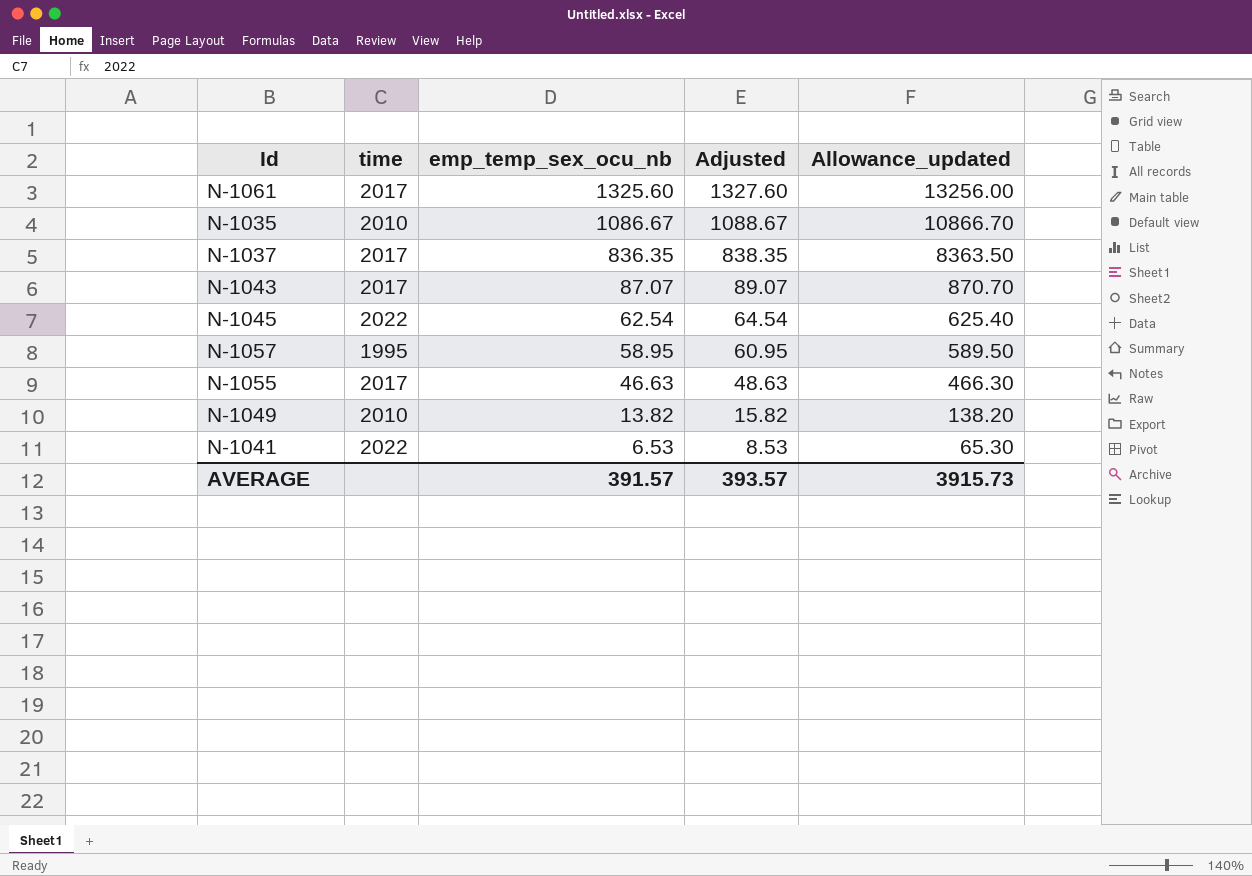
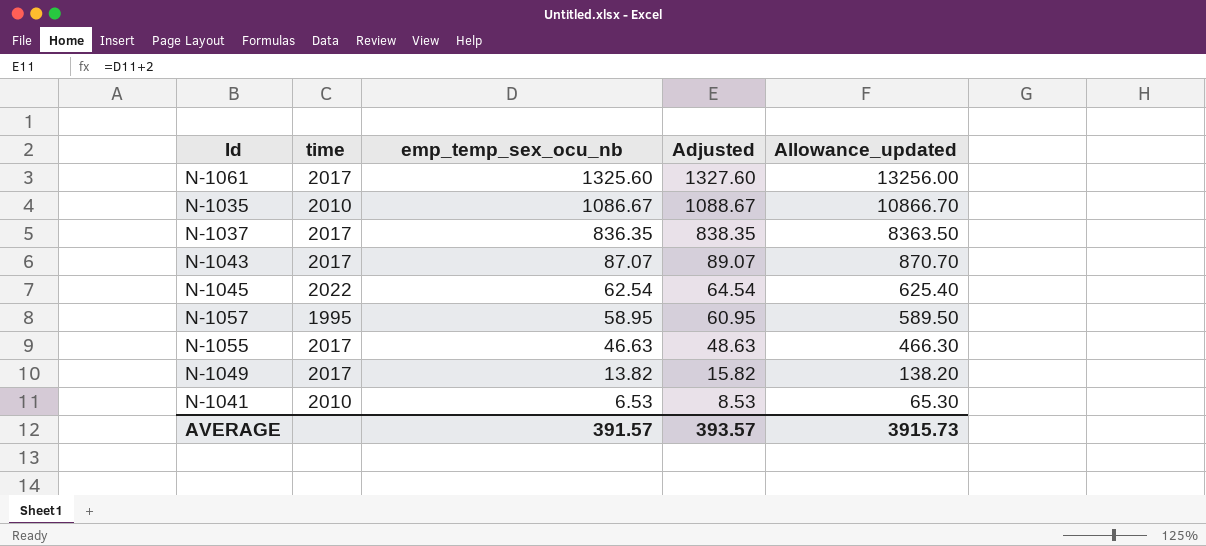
N-1049 | time: 2010 -> 2017
N-1041 | time: 2022 -> 2010

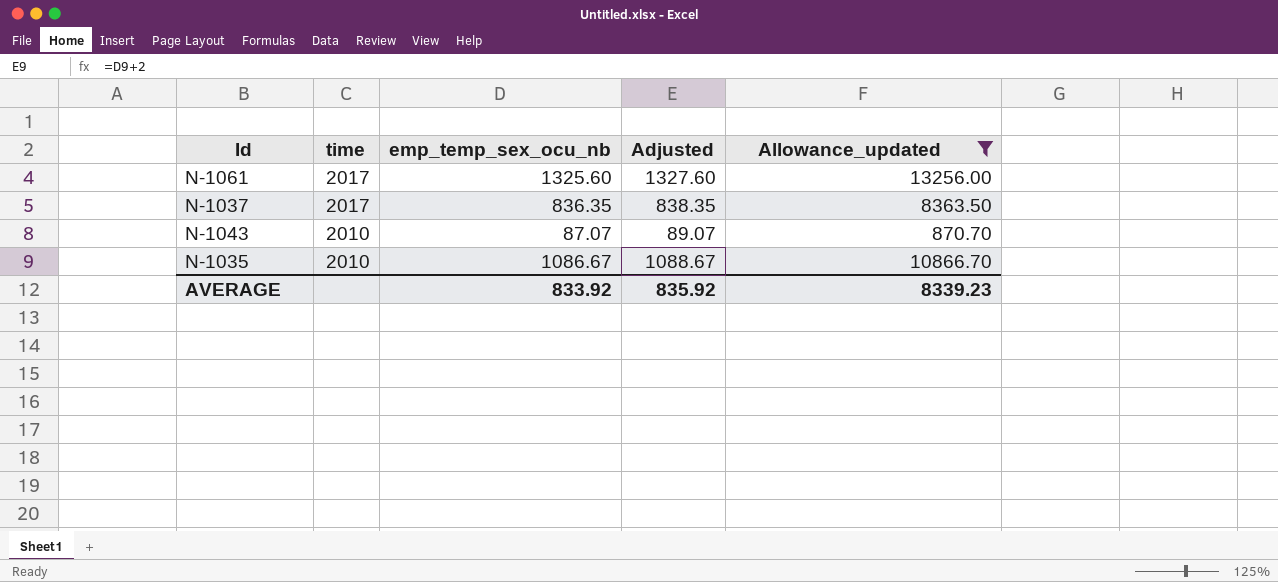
filter: none -> Allowance_updated >= 870.70
row order: emp_temp_sex_ocu_nb descending -> time descending
N-1043 | time: 2017 -> 2010
AVERAGE | emp_temp_sex_ocu_nb: 391.57 -> 833.92
AVERAGE | Adjusted: 393.57 -> 835.92
AVERAGE | Allowance_updated: 3915.73 -> 8339.23

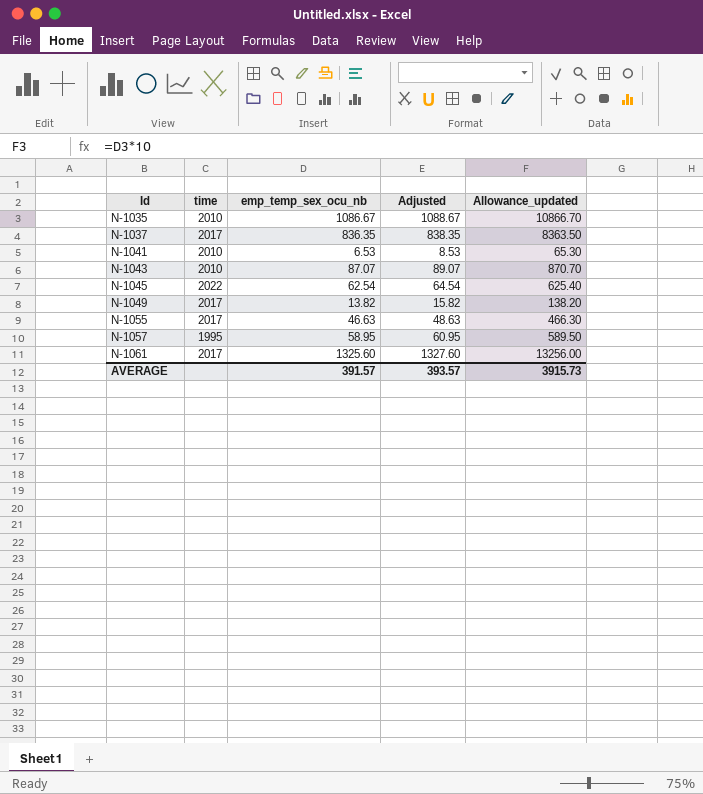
filter: Allowance_updated >= 870.70 -> none
row order: time descending -> Id ascending
AVERAGE | emp_temp_sex_ocu_nb: 833.92 -> 391.57
AVERAGE | Adjusted: 835.92 -> 393.57
AVERAGE | Allowance_updated: 8339.23 -> 3915.73

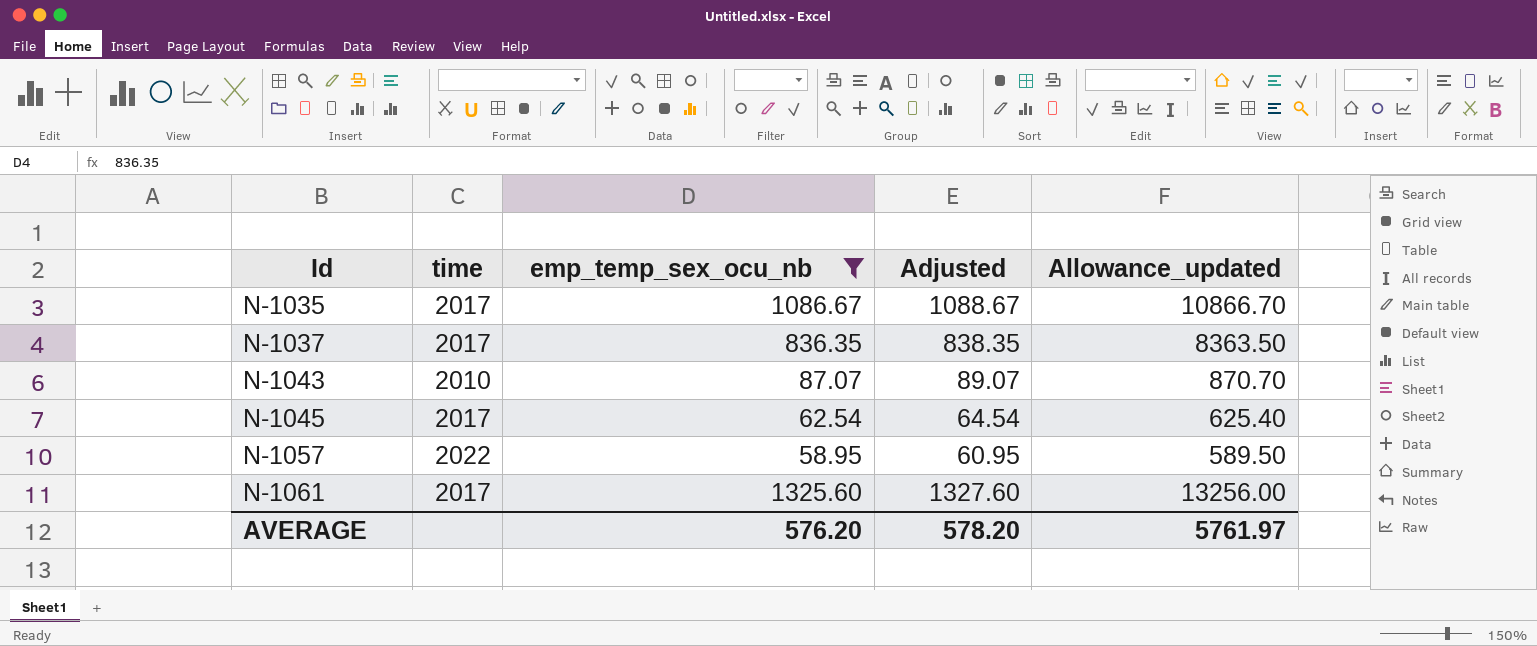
filter: none -> emp_temp_sex_ocu_nb >= 58.95
N-1035 | time: 2010 -> 2017
N-1045 | time: 2022 -> 2017
N-1057 | time: 1995 -> 2022
AVERAGE | emp_temp_sex_ocu_nb: 391.57 -> 576.20
AVERAGE | Adjusted: 393.57 -> 578.20
AVERAGE | Allowance_updated: 3915.73 -> 5761.97

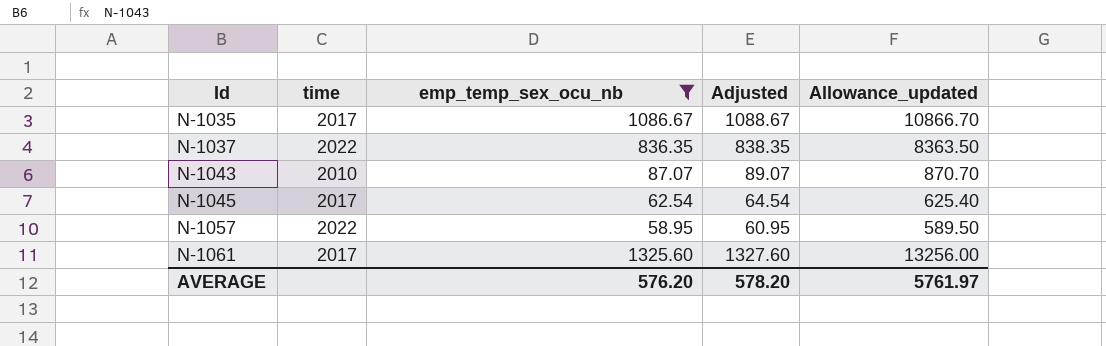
N-1037 | time: 2017 -> 2022

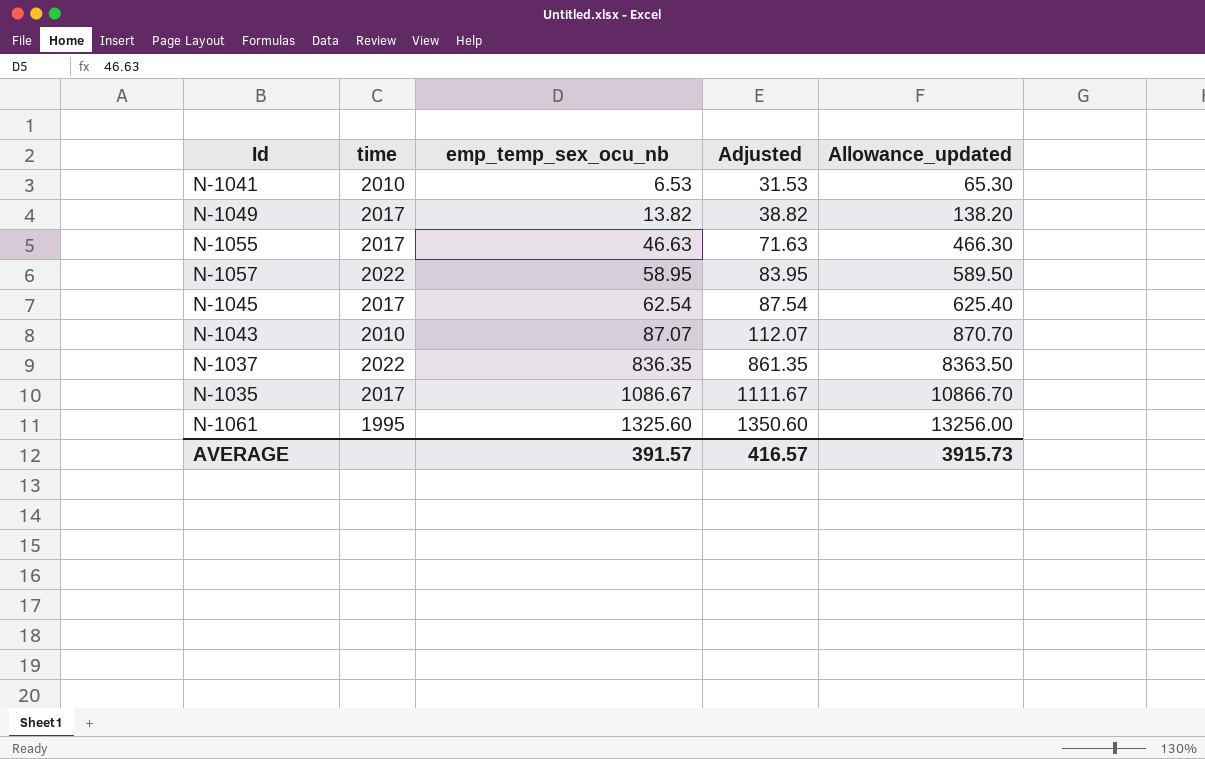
filter: emp_temp_sex_ocu_nb >= 58.95 -> none
row order: Id ascending -> emp_temp_sex_ocu_nb ascending
column Adjusted | formula: [emp_temp_sex_ocu_nb] + 2 -> [emp_temp_sex_ocu_nb] + 25
N-1061 | time: 2017 -> 1995
AVERAGE | emp_temp_sex_ocu_nb: 576.20 -> 391.57
AVERAGE | Adjusted: 578.20 -> 416.57
AVERAGE | Allowance_updated: 5761.97 -> 3915.73

